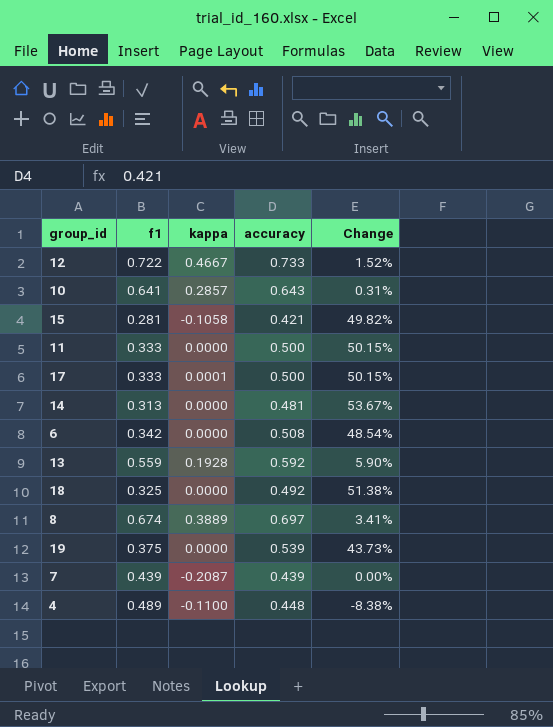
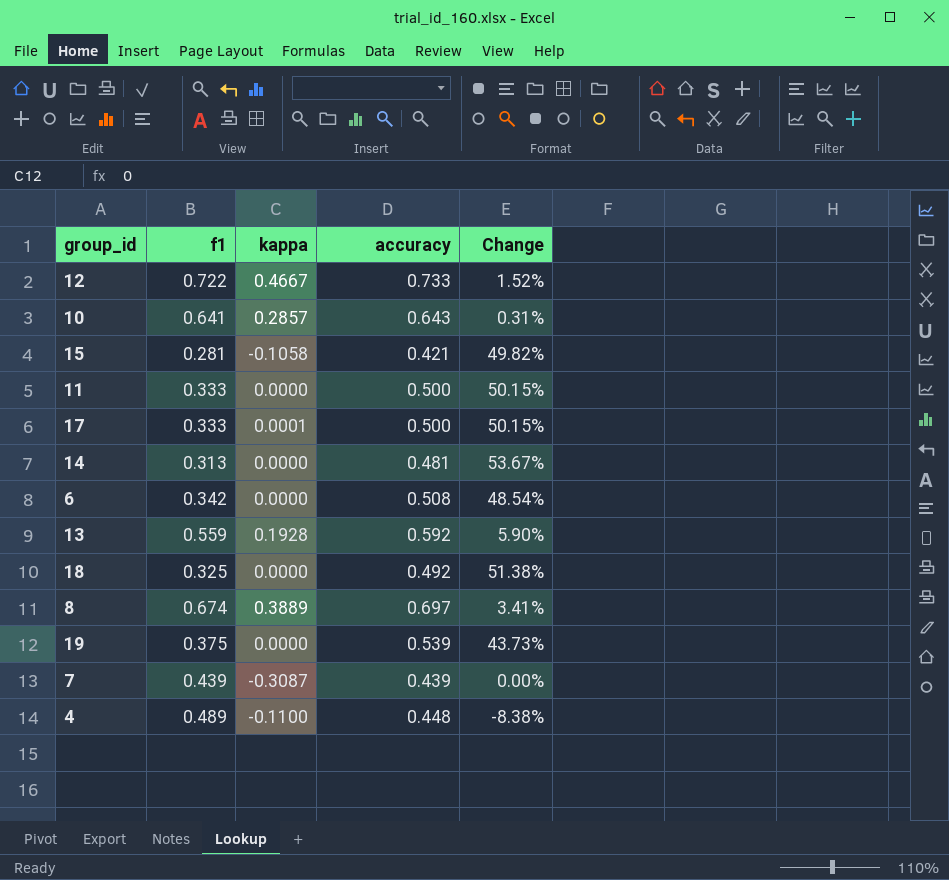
7 | kappa: -0.2087 -> -0.3087

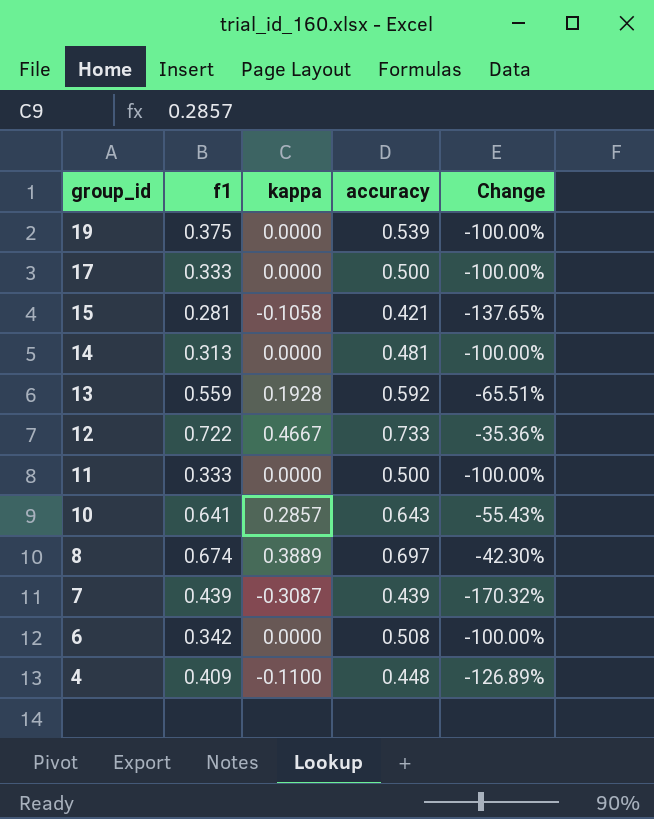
row order: none -> group_id descending
column Change | formula: ([accuracy] - [f1]) / [f1] -> ([kappa] - [f1]) / [f1]
row 18: 0.325 | 0.0000 | 0.492 | 51.38% -> none
17 | kappa: 0.0001 -> 0.0000
4 | f1: 0.489 -> 0.409

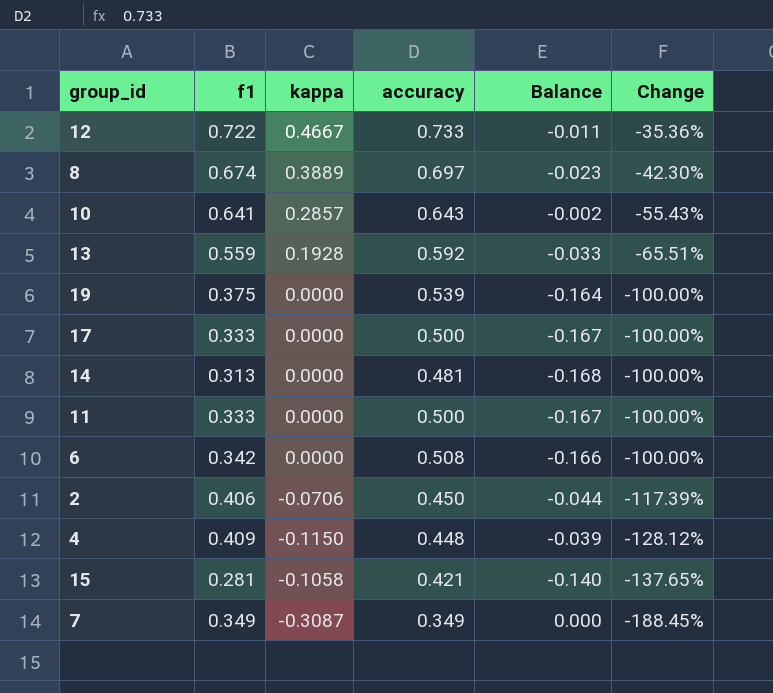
row order: group_id descending -> Change descending
column Balance | formula: none -> [f1] - [accuracy]
row 2: none -> 0.406 | -0.0706 | 0.450 | -0.044 | -117.39%
4 | kappa: -0.1100 -> -0.1150
4 | Change: -126.89% -> -128.12%
7 | f1: 0.439 -> 0.349
7 | accuracy: 0.439 -> 0.349
7 | Change: -170.32% -> -188.45%

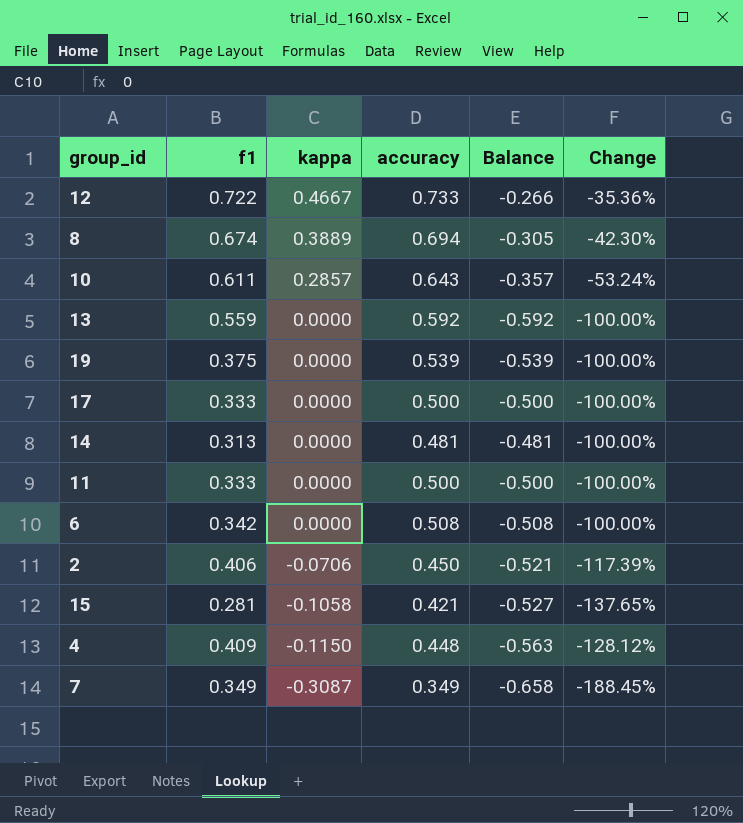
row order: Change descending -> kappa descending
column Balance | formula: [f1] - [accuracy] -> [kappa] - [accuracy]
8 | accuracy: 0.697 -> 0.694
10 | f1: 0.641 -> 0.611
10 | Change: -55.43% -> -53.24%
13 | kappa: 0.1928 -> 0.0000
13 | Change: -65.51% -> -100.00%

